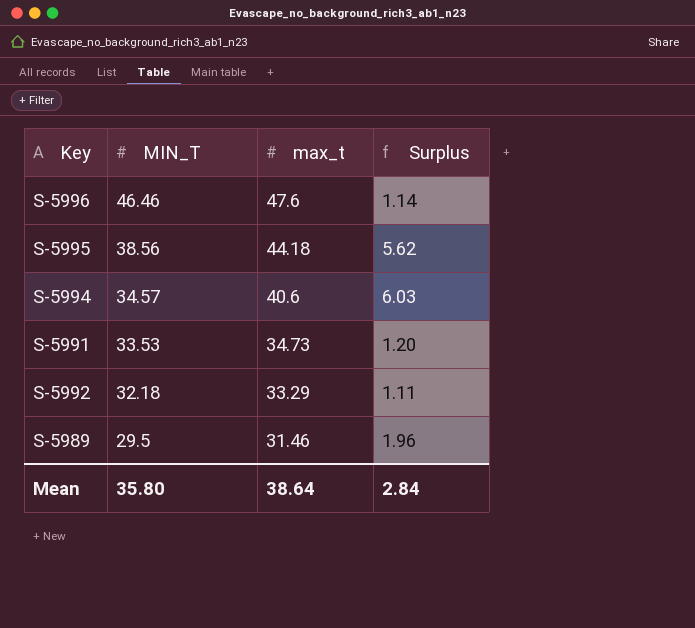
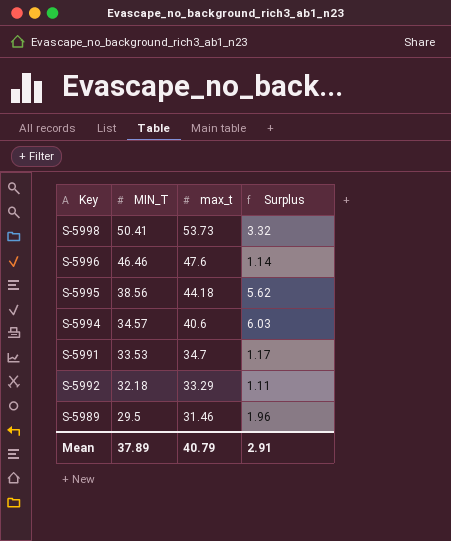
row S-5998: none -> 50.41 | 53.73 | 3.32
S-5991 | max_t: 34.73 -> 34.7
S-5991 | Surplus: 1.20 -> 1.17
Mean | MIN_T: 35.80 -> 37.89
Mean | max_t: 38.64 -> 40.79
Mean | Surplus: 2.84 -> 2.91

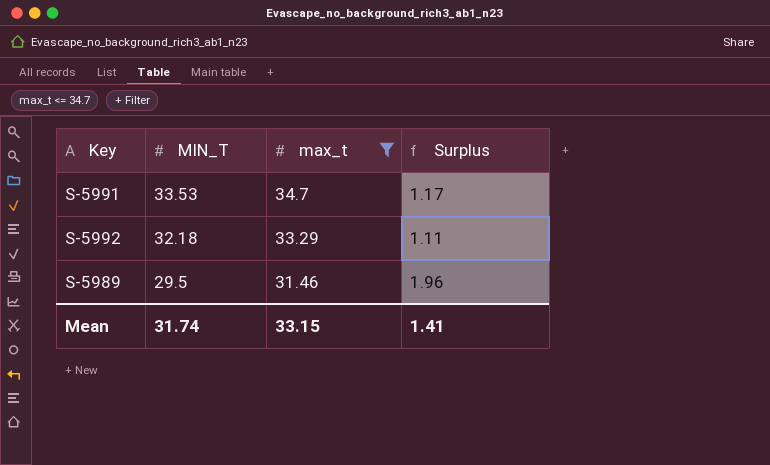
filter: none -> max_t <= 34.7
Mean | MIN_T: 37.89 -> 31.74
Mean | max_t: 40.79 -> 33.15
Mean | Surplus: 2.91 -> 1.41

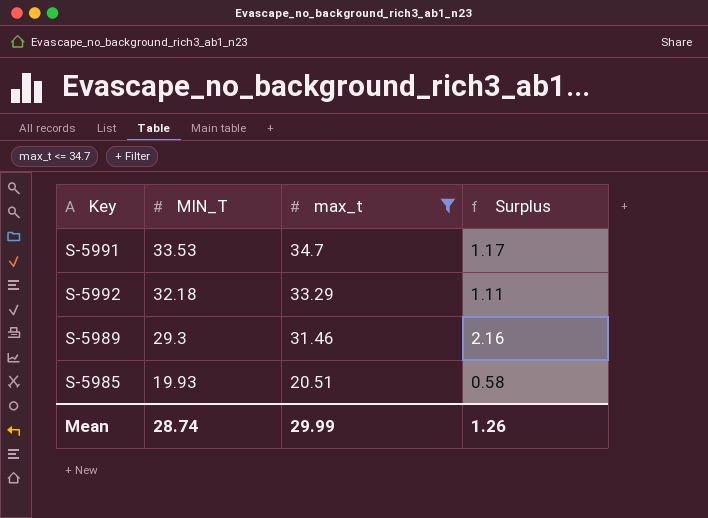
S-5989 | MIN_T: 29.5 -> 29.3
S-5989 | Surplus: 1.96 -> 2.16
row S-5985: none -> 19.93 | 20.51 | 0.58
Mean | MIN_T: 31.74 -> 28.74
Mean | max_t: 33.15 -> 29.99
Mean | Surplus: 1.41 -> 1.26

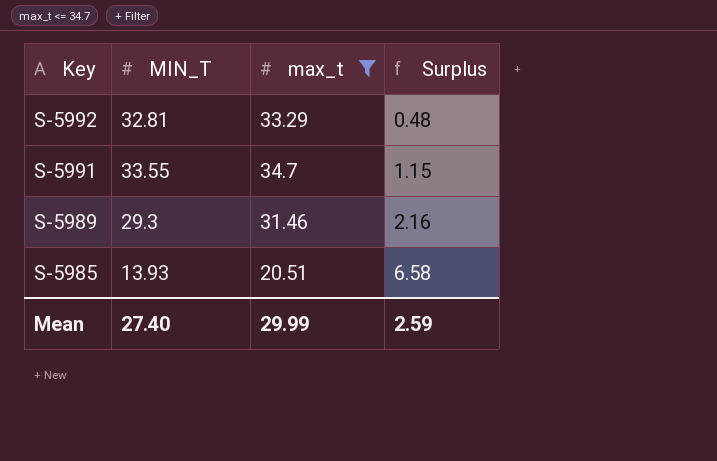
row order: MIN_T descending -> Key descending
S-5992 | MIN_T: 32.18 -> 32.81
S-5992 | Surplus: 1.11 -> 0.48
S-5991 | MIN_T: 33.53 -> 33.55
S-5991 | Surplus: 1.17 -> 1.15
S-5985 | MIN_T: 19.93 -> 13.93
S-5985 | Surplus: 0.58 -> 6.58
Mean | MIN_T: 28.74 -> 27.40
Mean | Surplus: 1.26 -> 2.59

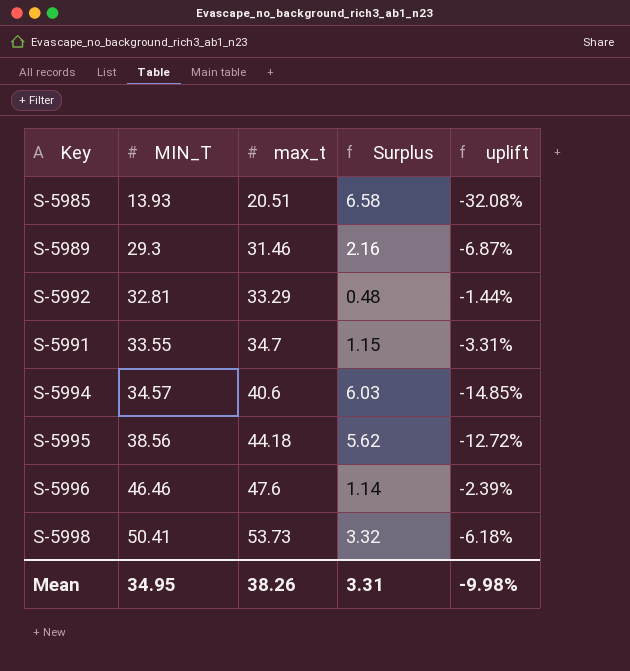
filter: max_t <= 34.7 -> none
row order: Key descending -> MIN_T ascending
column uplift | formula: none -> ([MIN_T] - [max_t]) / [max_t]
Mean | MIN_T: 27.40 -> 34.95
Mean | max_t: 29.99 -> 38.26
Mean | Surplus: 2.59 -> 3.31

